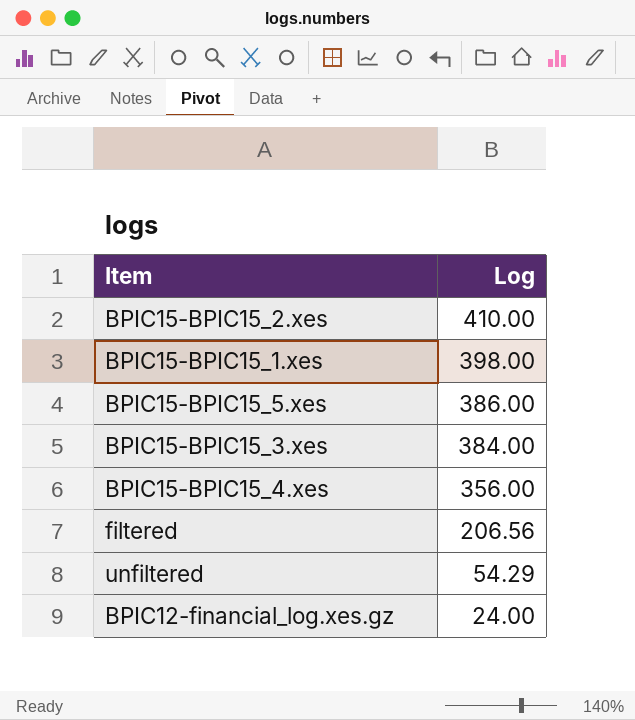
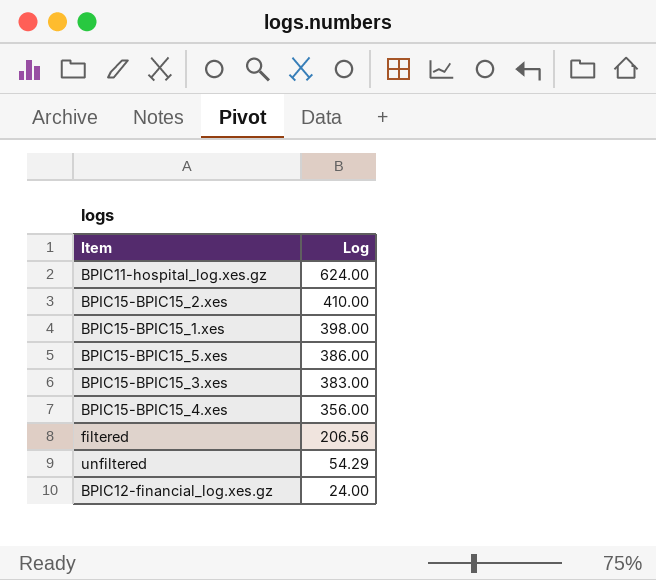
row BPIC11-hospital_log.xes.gz: none -> 624.00
BPIC15-BPIC15_3.xes | Log: 384.00 -> 383.00

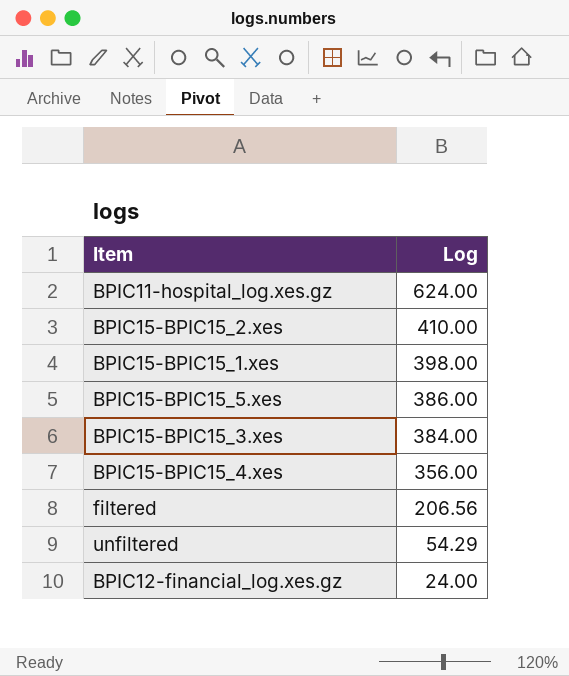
BPIC15-BPIC15_3.xes | Log: 383.00 -> 384.00

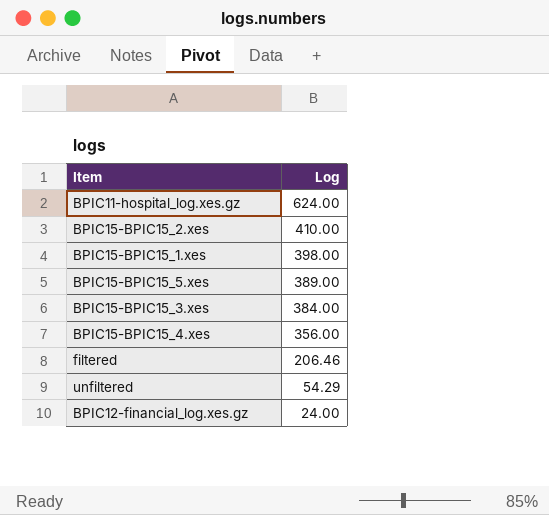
BPIC15-BPIC15_5.xes | Log: 386.00 -> 389.00
filtered | Log: 206.56 -> 206.46

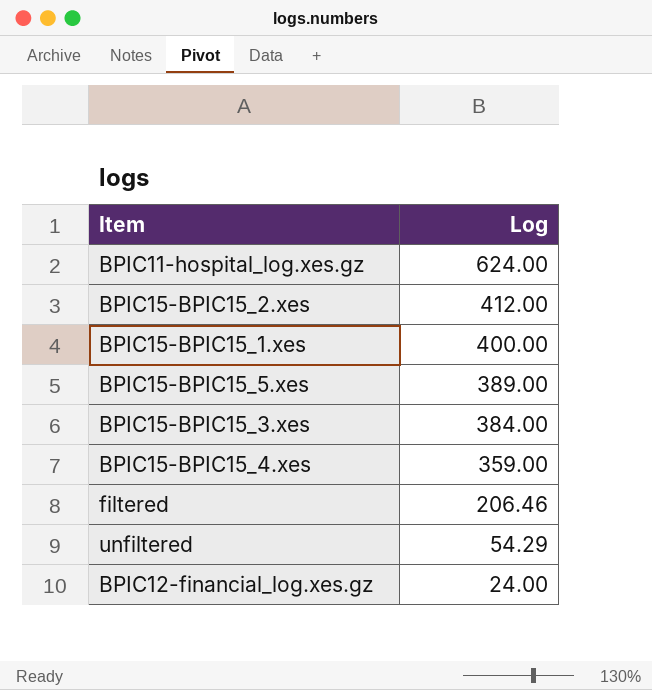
BPIC15-BPIC15_2.xes | Log: 410.00 -> 412.00
BPIC15-BPIC15_1.xes | Log: 398.00 -> 400.00
BPIC15-BPIC15_4.xes | Log: 356.00 -> 359.00

